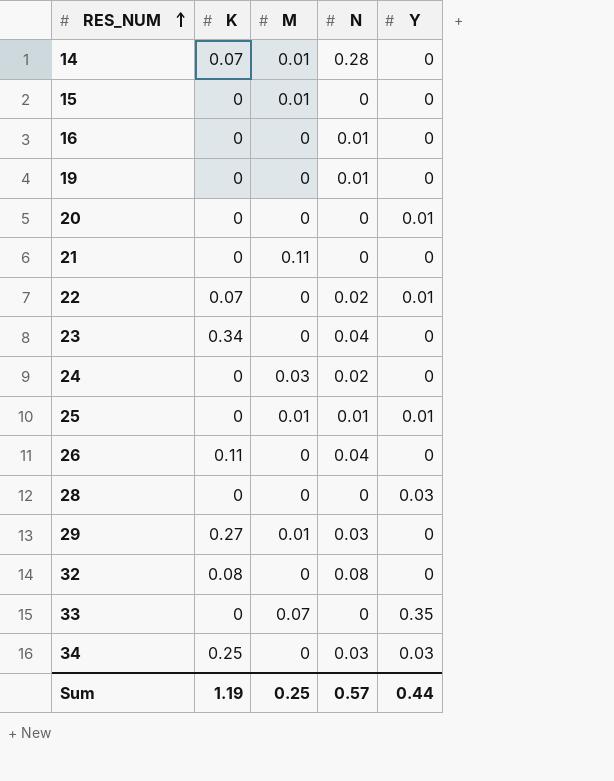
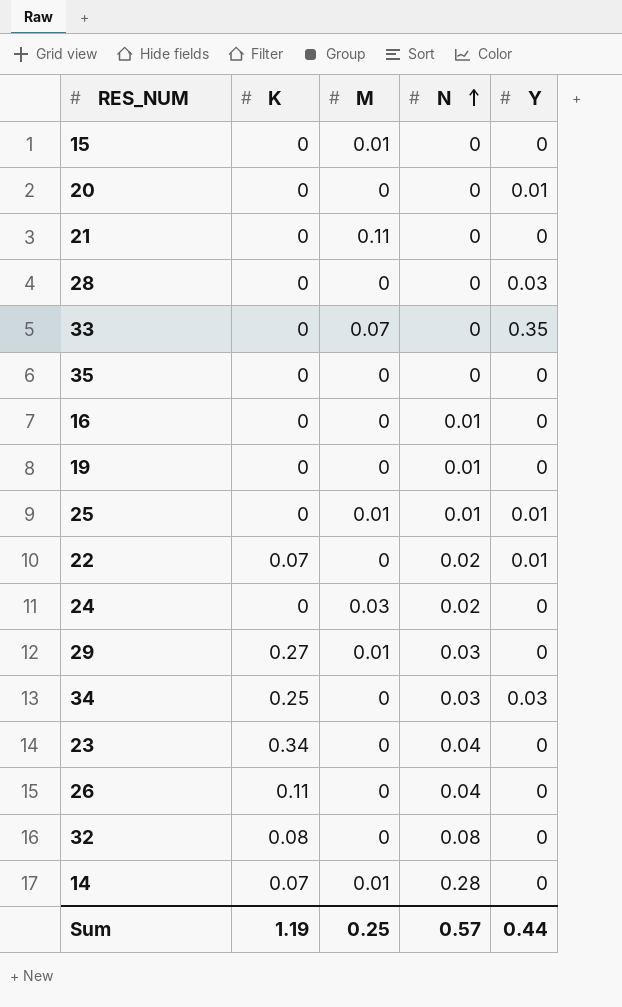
row order: RES_NUM ascending -> N ascending
row 35: none -> 0 | 0 | 0 | 0

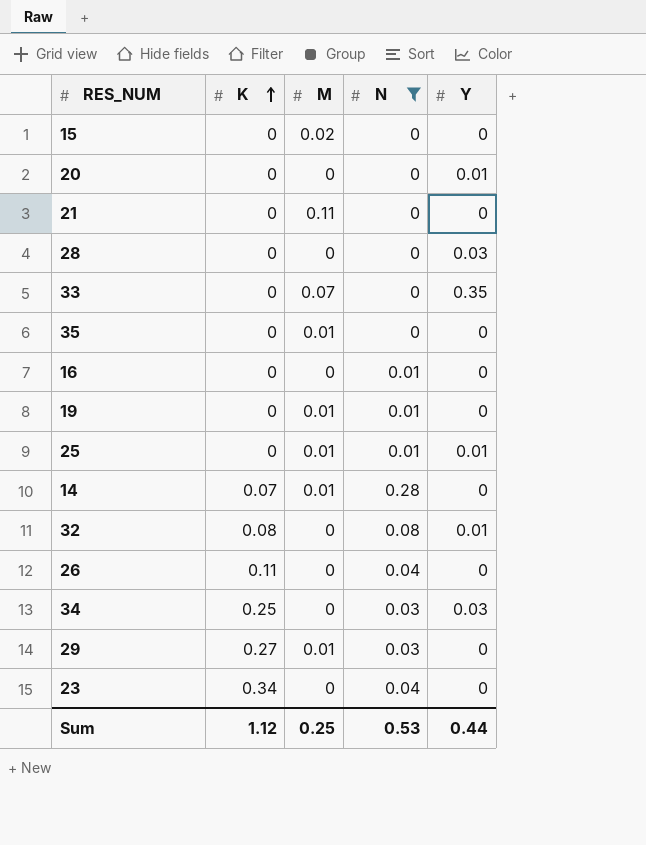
filter: none -> N != 0.02
row order: N ascending -> K ascending
15 | M: 0.01 -> 0.02
35 | M: 0 -> 0.01
19 | M: 0 -> 0.01
32 | Y: 0 -> 0.01
Sum | K: 1.19 -> 1.12
Sum | N: 0.57 -> 0.53

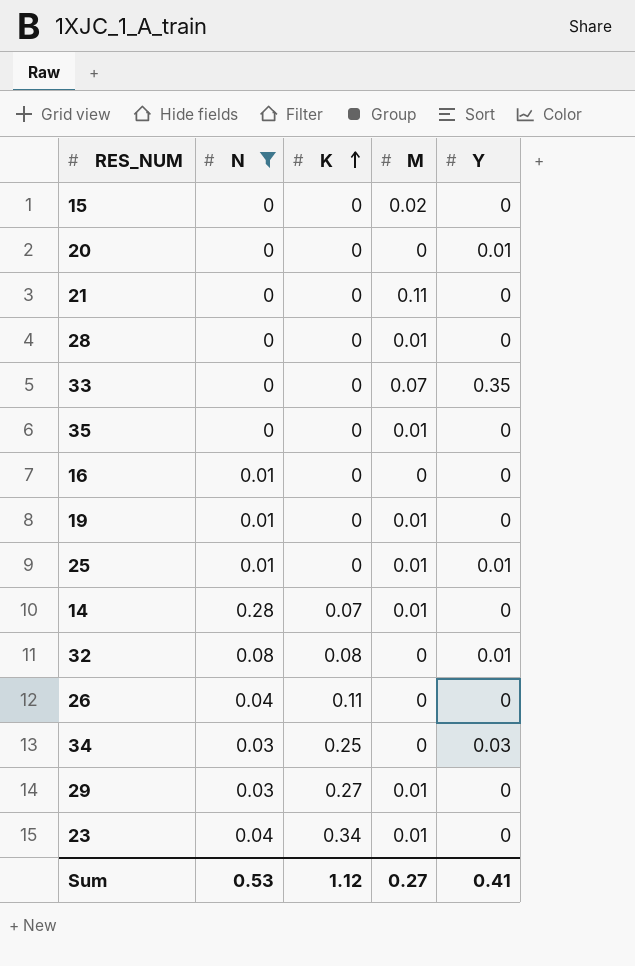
column N | position: 4 -> 2
28 | M: 0 -> 0.01
28 | Y: 0.03 -> 0
23 | M: 0 -> 0.01
Sum | M: 0.25 -> 0.27
Sum | Y: 0.44 -> 0.41

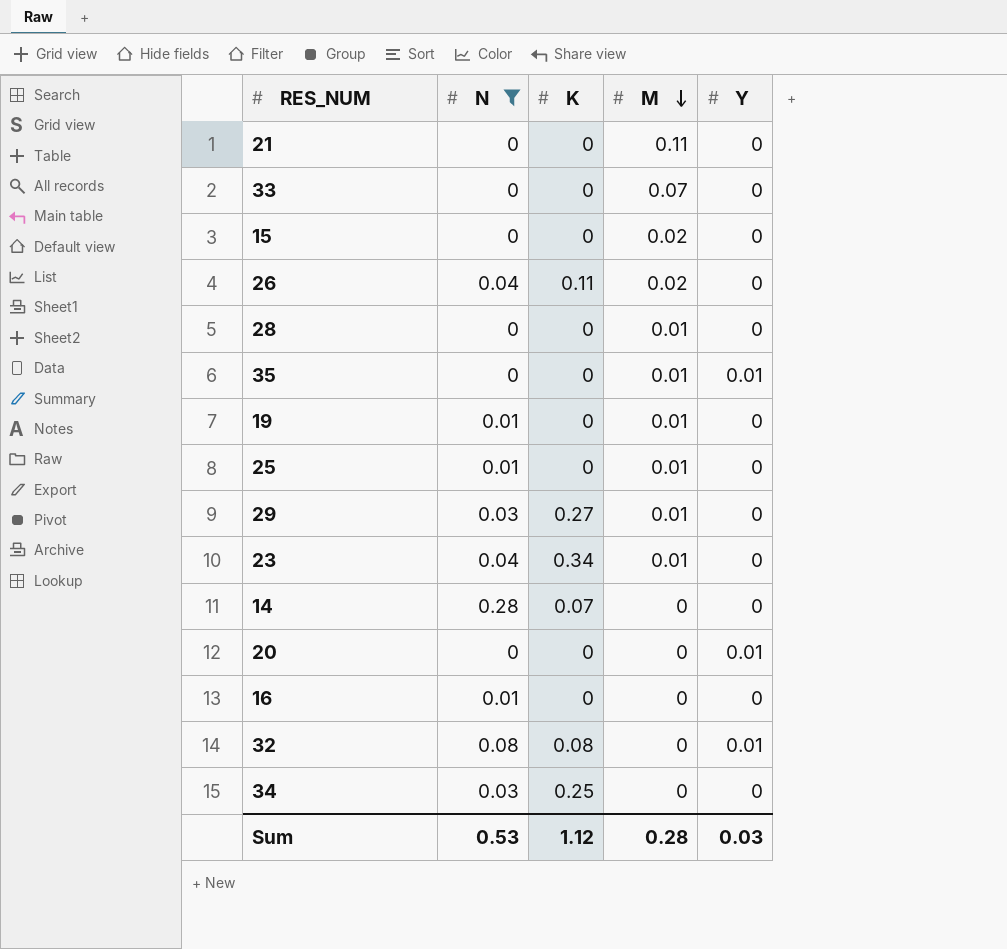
row order: K ascending -> M descending
33 | Y: 0.35 -> 0
26 | M: 0 -> 0.02
35 | Y: 0 -> 0.01
25 | Y: 0.01 -> 0
14 | M: 0.01 -> 0
34 | Y: 0.03 -> 0
Sum | M: 0.27 -> 0.28
Sum | Y: 0.41 -> 0.03

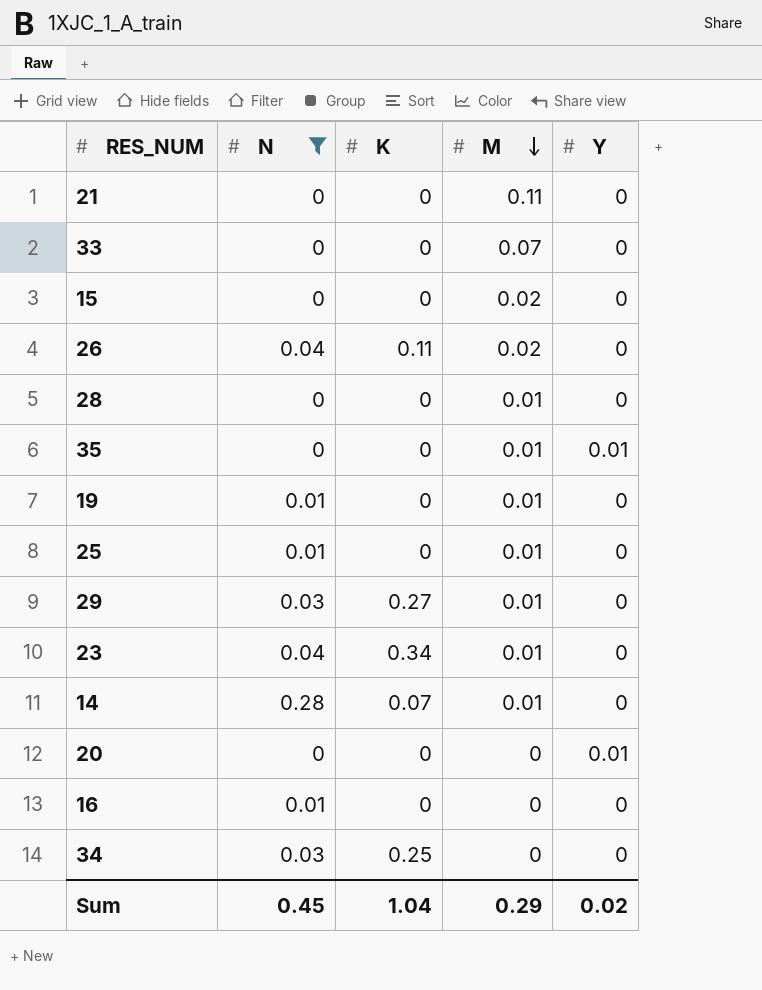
row 32: 0.08 | 0.08 | 0 | 0.01 -> none
14 | M: 0 -> 0.01
Sum | N: 0.53 -> 0.45
Sum | K: 1.12 -> 1.04
Sum | M: 0.28 -> 0.29
Sum | Y: 0.03 -> 0.02

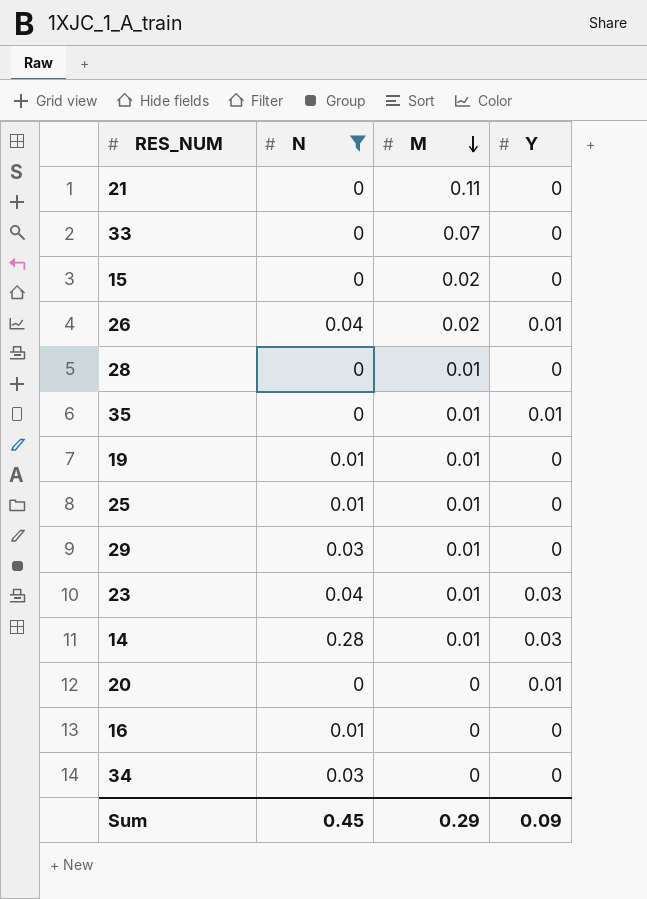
column K | position: 3 -> none
26 | Y: 0 -> 0.01
23 | Y: 0 -> 0.03
14 | Y: 0 -> 0.03
Sum | Y: 0.02 -> 0.09

